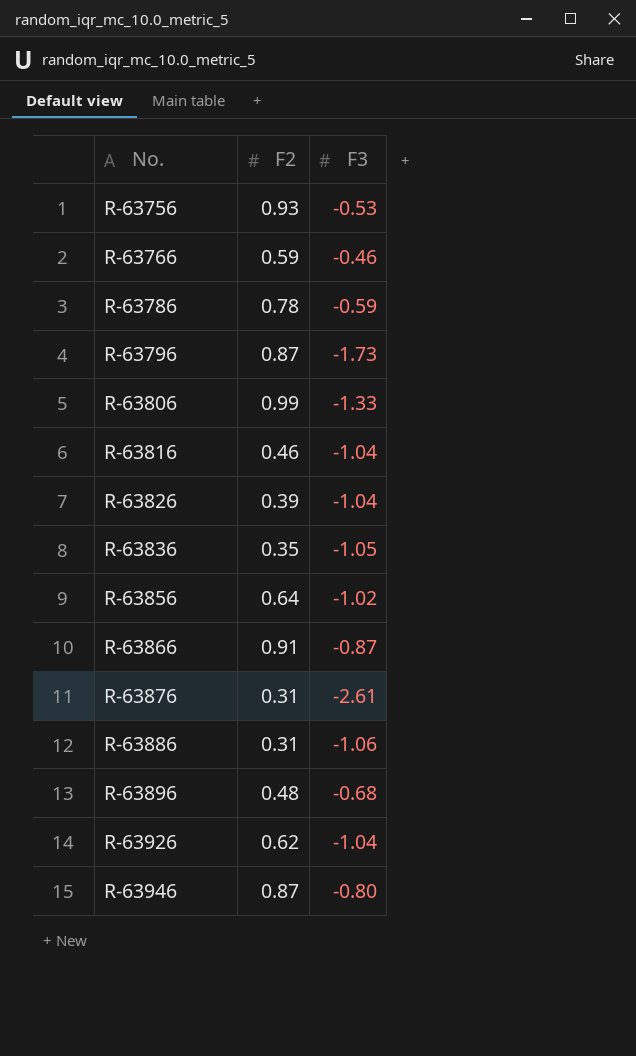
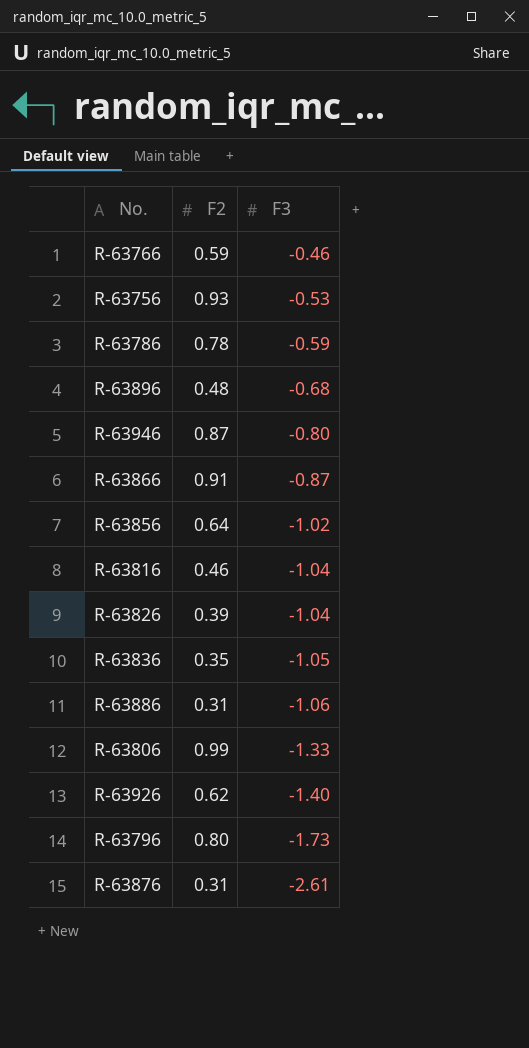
row order: No. ascending -> F3 descending
R-63926 | F3: -1.04 -> -1.40
R-63796 | F2: 0.87 -> 0.80

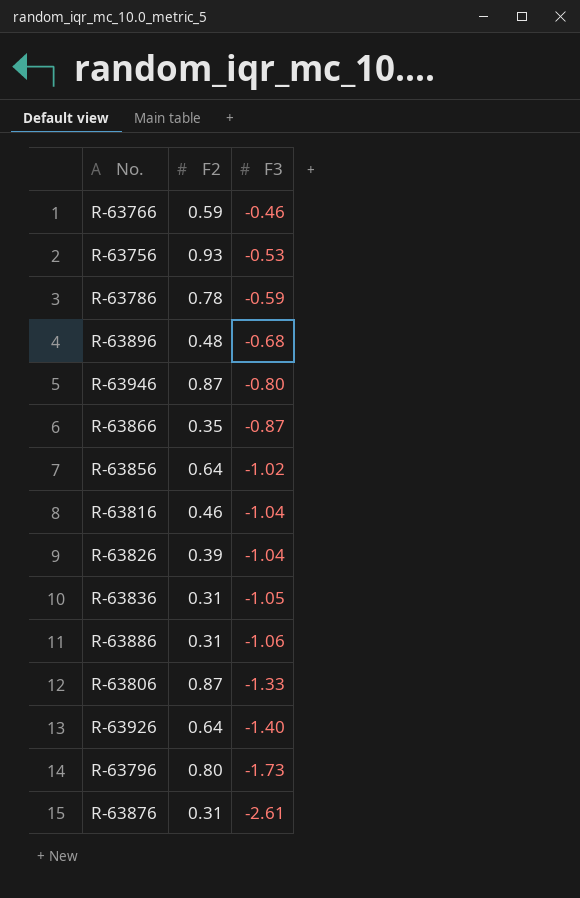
R-63866 | F2: 0.91 -> 0.35
R-63836 | F2: 0.35 -> 0.31
R-63806 | F2: 0.99 -> 0.87
R-63926 | F2: 0.62 -> 0.64

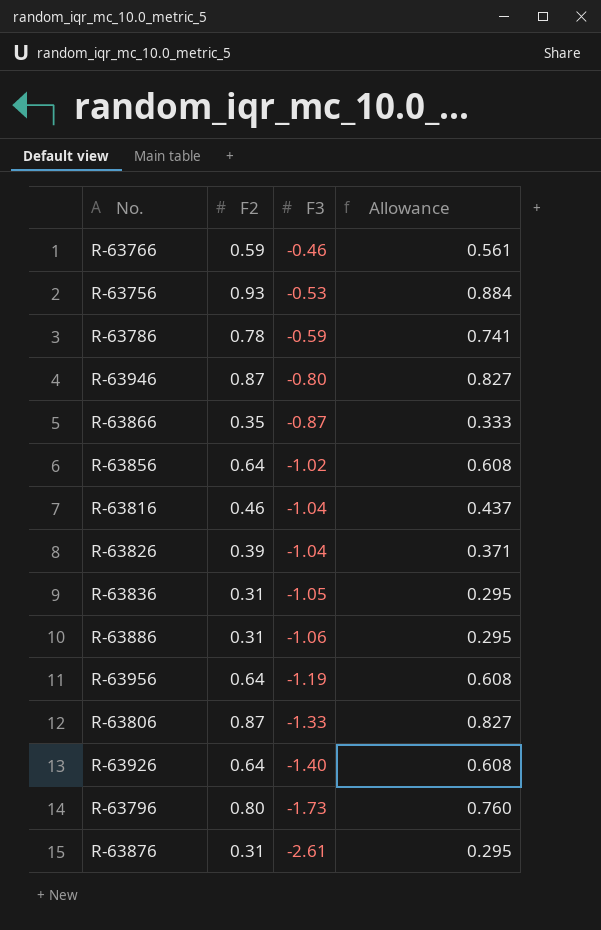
column Allowance | formula: none -> [F2] * 0.95
row R-63896: 0.48 | -0.68 -> none
row R-63956: none -> 0.64 | -1.19 | 0.608

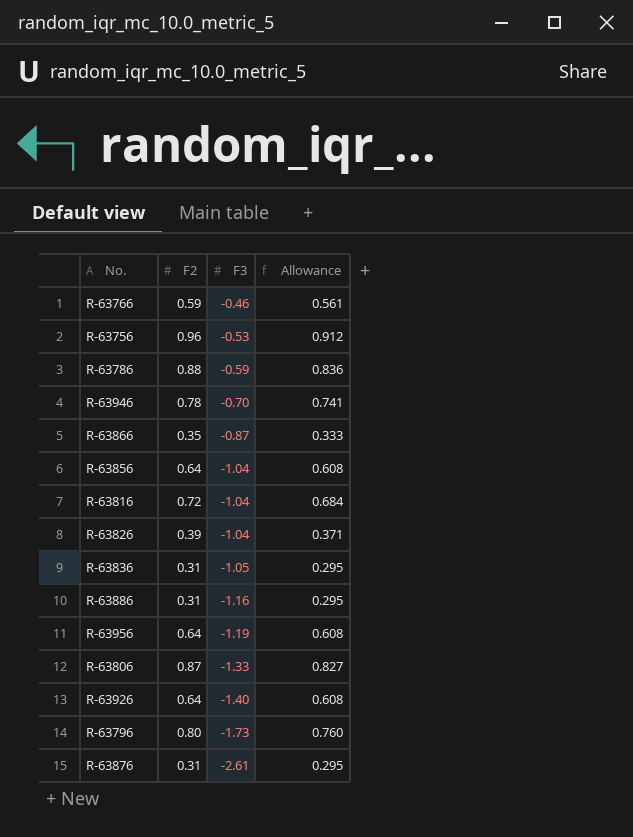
R-63756 | F2: 0.93 -> 0.96
R-63756 | Allowance: 0.884 -> 0.912
R-63786 | F2: 0.78 -> 0.88
R-63786 | Allowance: 0.741 -> 0.836
R-63946 | F2: 0.87 -> 0.78
R-63946 | F3: -0.80 -> -0.70
R-63946 | Allowance: 0.827 -> 0.741
R-63856 | F3: -1.02 -> -1.04
R-63816 | F2: 0.46 -> 0.72
R-63816 | Allowance: 0.437 -> 0.684
R-63886 | F3: -1.06 -> -1.16

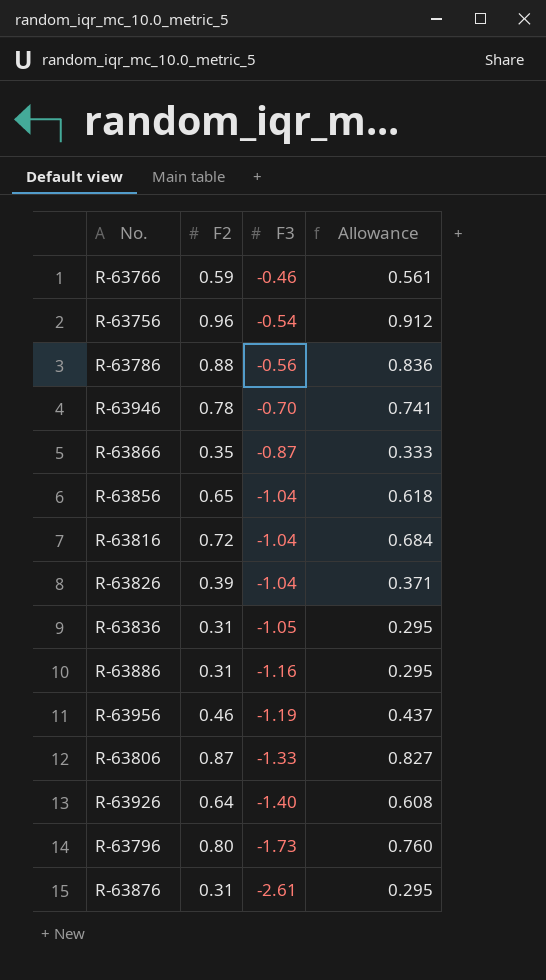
R-63756 | F3: -0.53 -> -0.54
R-63786 | F3: -0.59 -> -0.56
R-63856 | F2: 0.64 -> 0.65
R-63856 | Allowance: 0.608 -> 0.618
R-63956 | F2: 0.64 -> 0.46
R-63956 | Allowance: 0.608 -> 0.437

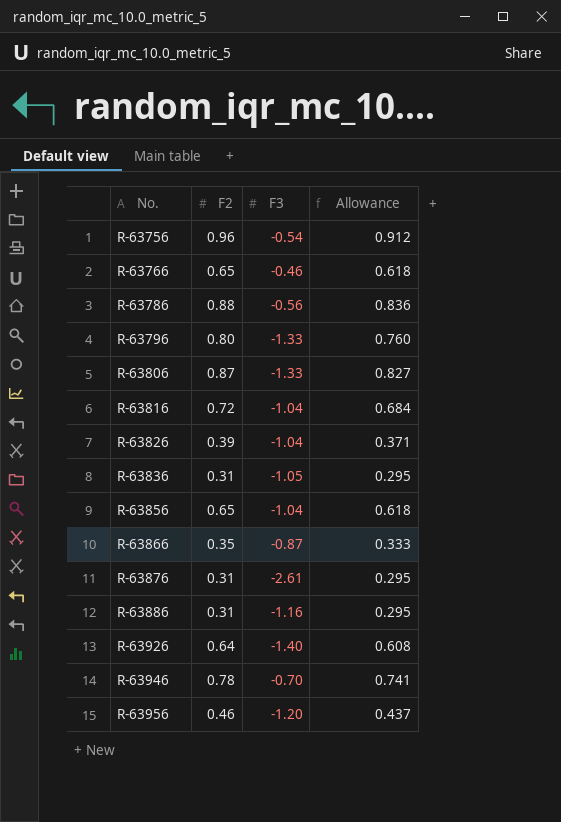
row order: F3 descending -> No. ascending
R-63766 | F2: 0.59 -> 0.65
R-63766 | Allowance: 0.561 -> 0.618
R-63796 | F3: -1.73 -> -1.33
R-63956 | F3: -1.19 -> -1.20

